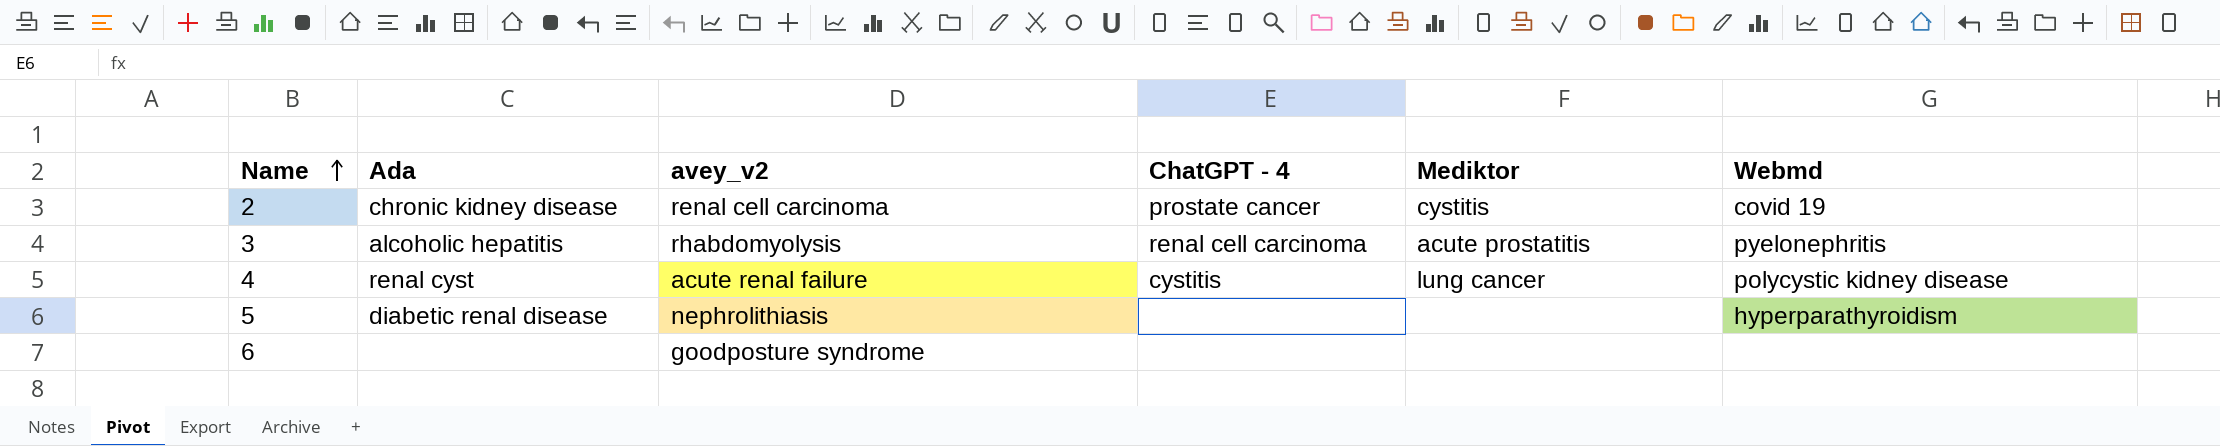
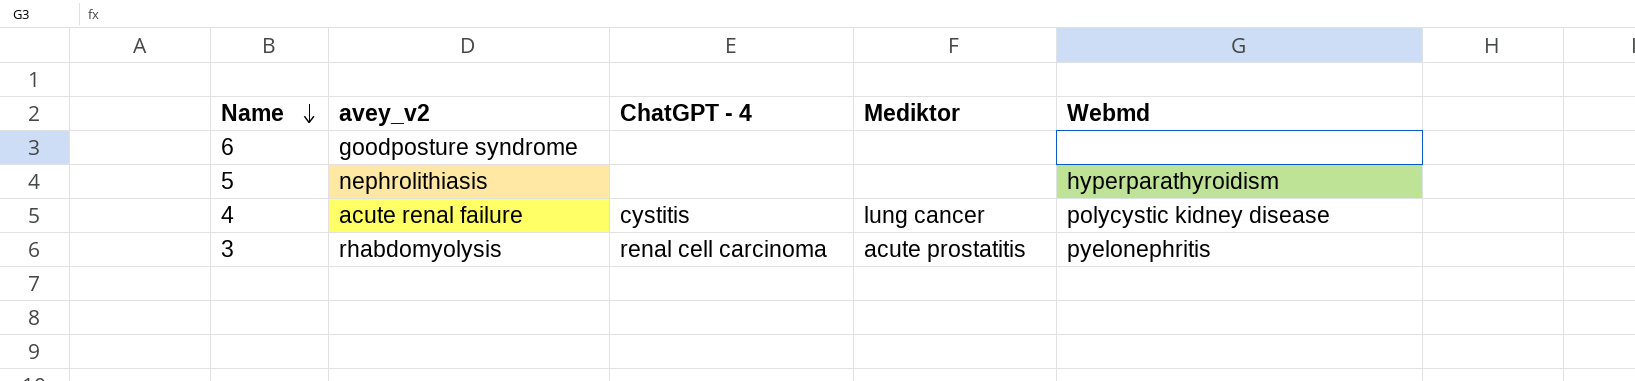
row order: Name ascending -> Name descending
column Ada | position: 2 -> none
row 2: chronic kidney disease | renal cell carcinoma | prostate cancer | cystitis | covid 19 -> none

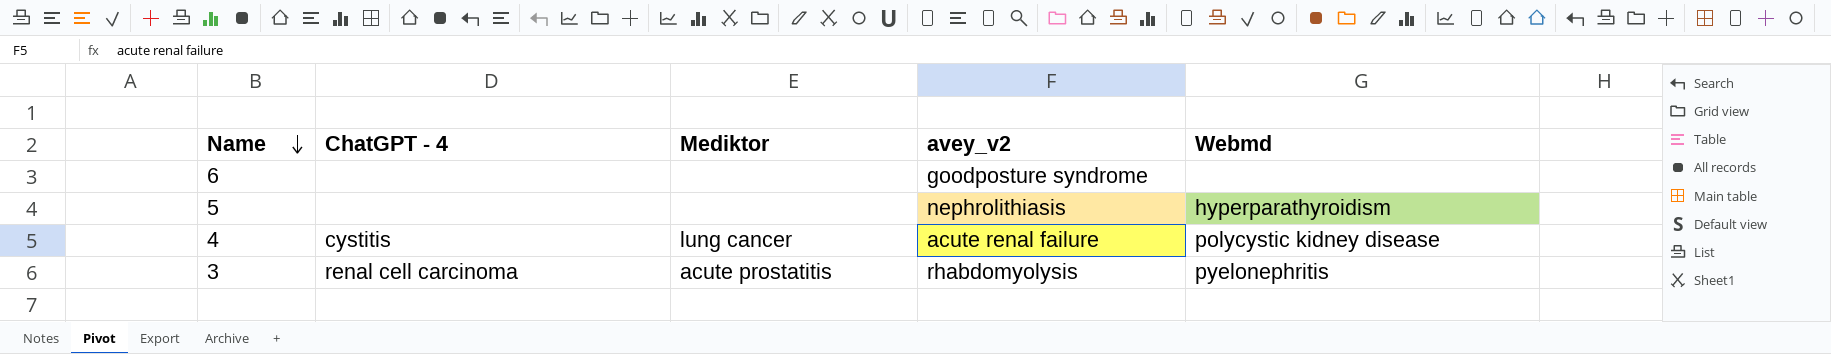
column avey_v2 | position: 2 -> 4

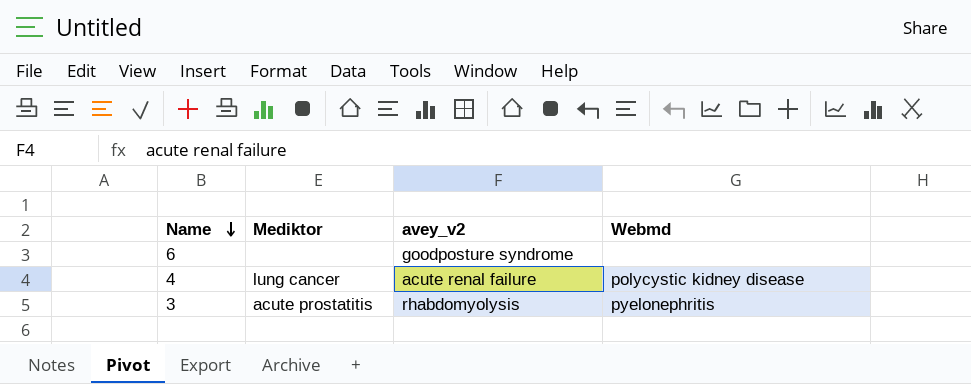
column ChatGPT - 4 | position: 2 -> none
row 5: none | none | nephrolithiasis | hyperparathyroidism -> none

